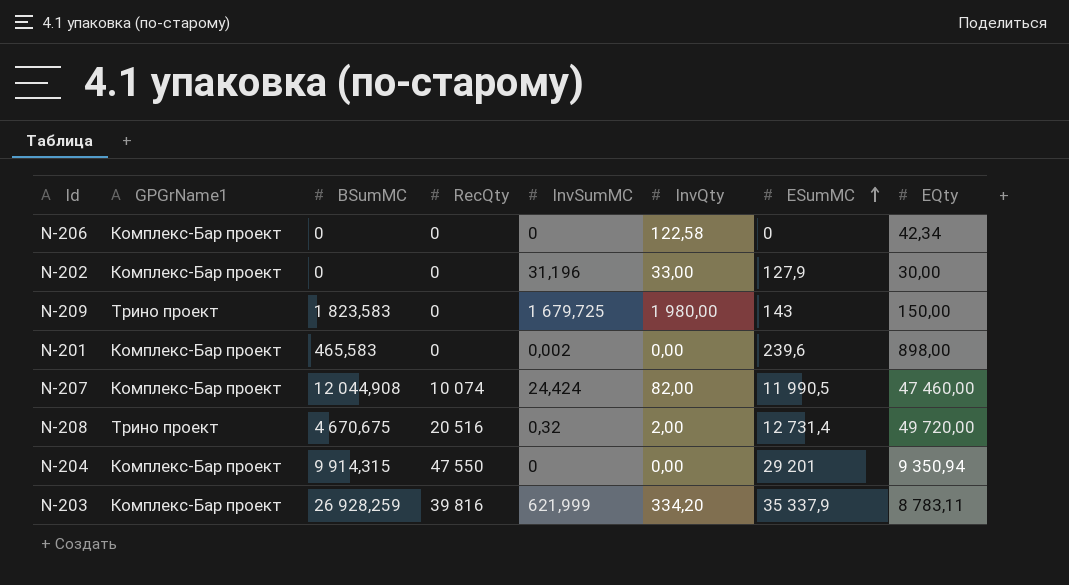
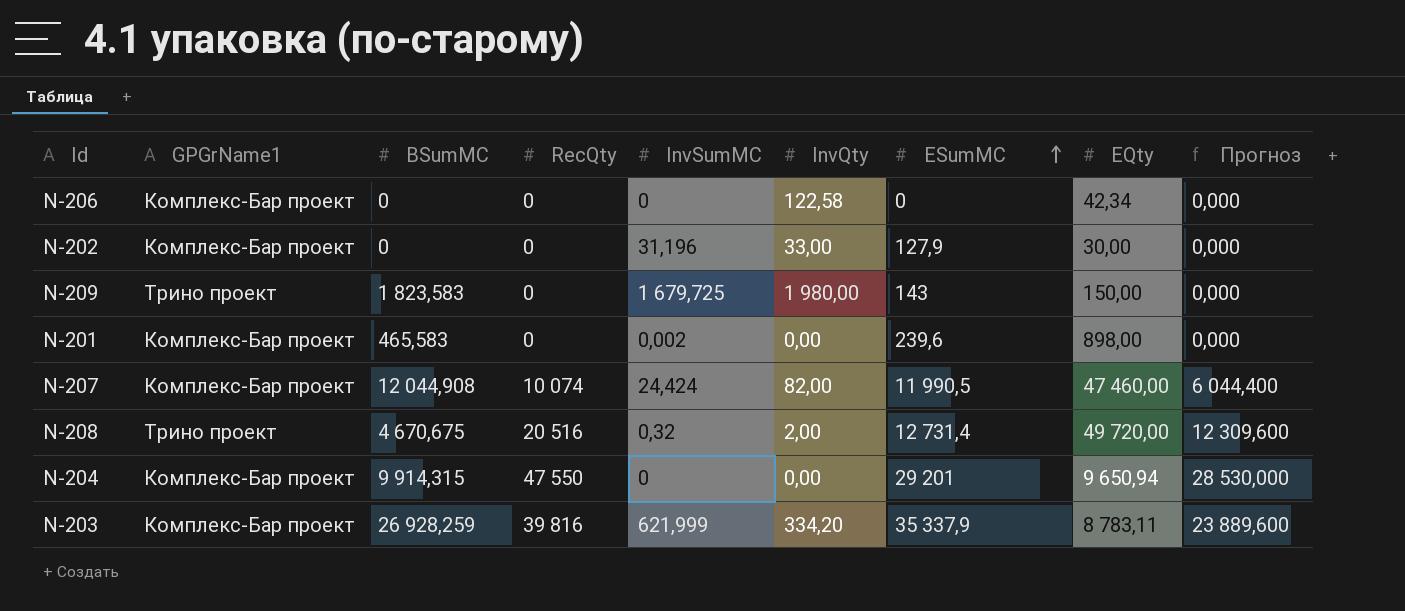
column Прогноз | formula: none -> [RecQty] * 0,6
N-204 | EQty: 9 350,94 -> 9 650,94

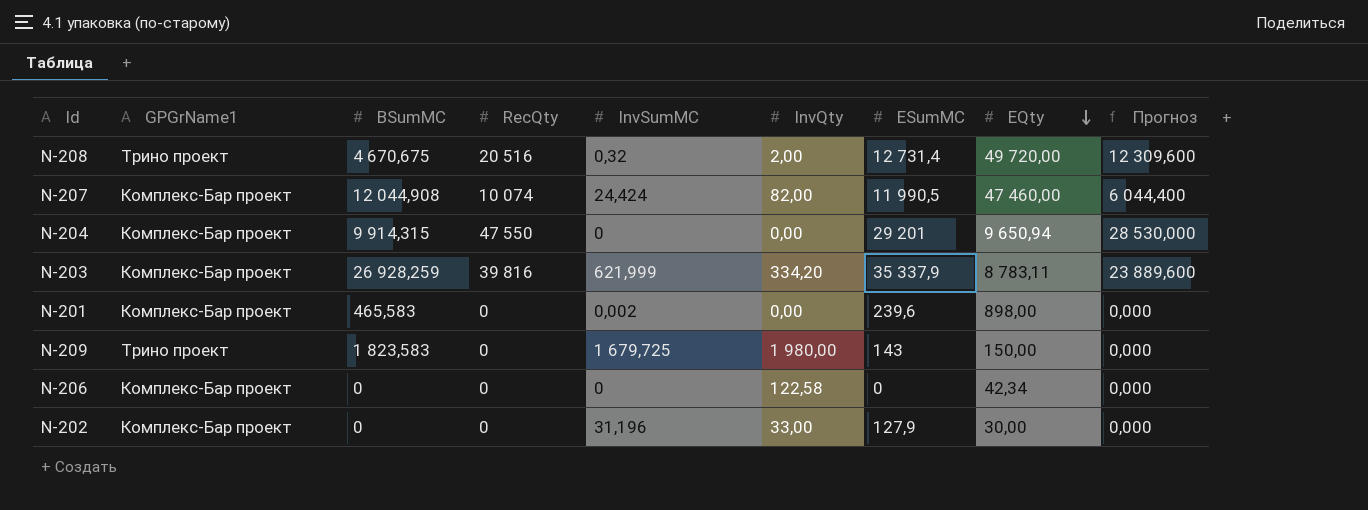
row order: ESumMC ascending -> EQty descending

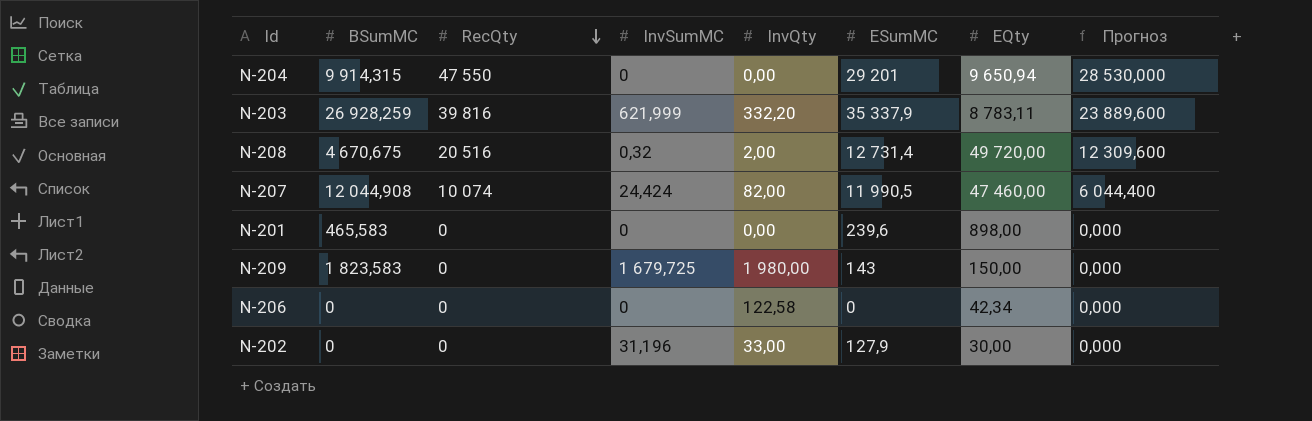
row order: EQty descending -> RecQty descending
column GPGrName1 | position: 2 -> none
N-203 | InvQty: 334,20 -> 332,20
N-201 | InvSumMC: 0,002 -> 0

